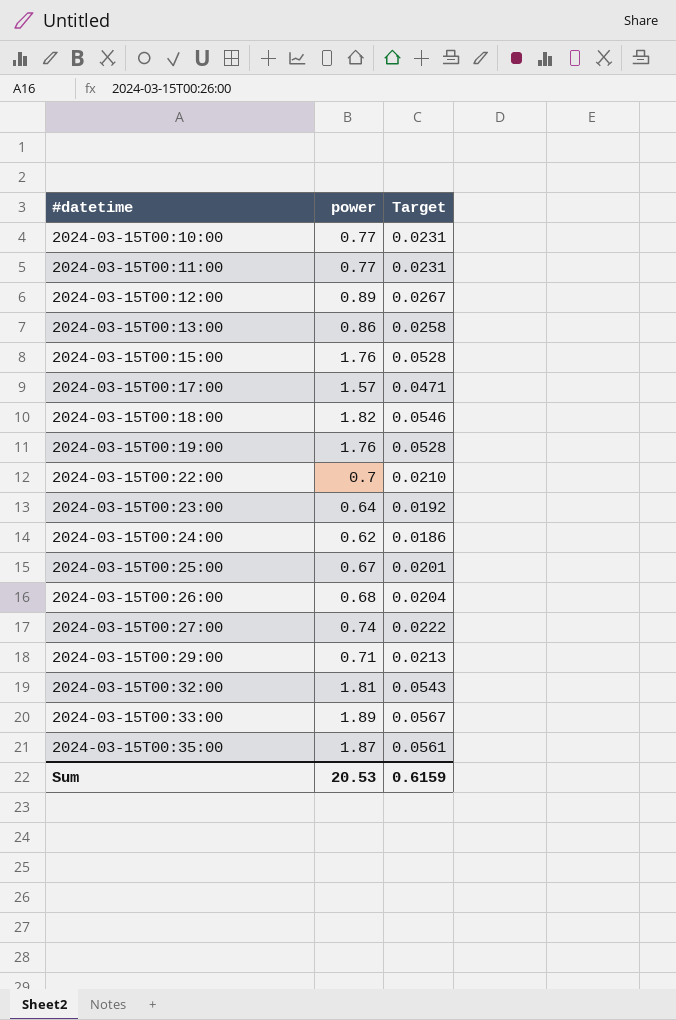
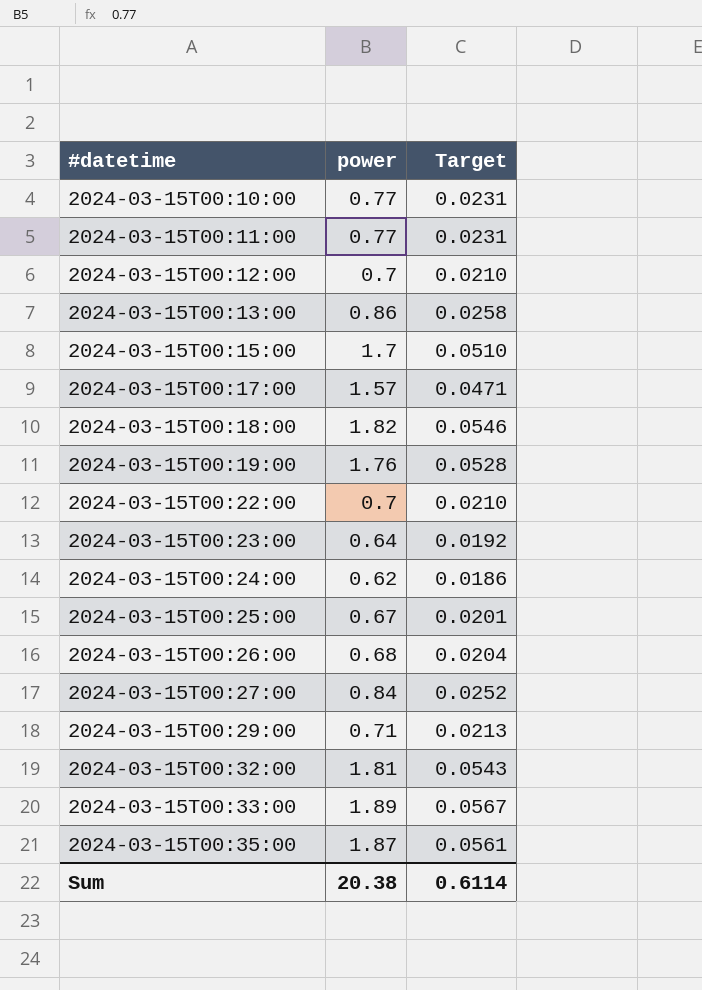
2024-03-15T00:12:00 | power: 0.89 -> 0.7
2024-03-15T00:12:00 | Target: 0.0267 -> 0.0210
2024-03-15T00:15:00 | power: 1.76 -> 1.7
2024-03-15T00:15:00 | Target: 0.0528 -> 0.0510
2024-03-15T00:27:00 | power: 0.74 -> 0.84
2024-03-15T00:27:00 | Target: 0.0222 -> 0.0252
Sum | power: 20.53 -> 20.38
Sum | Target: 0.6159 -> 0.6114

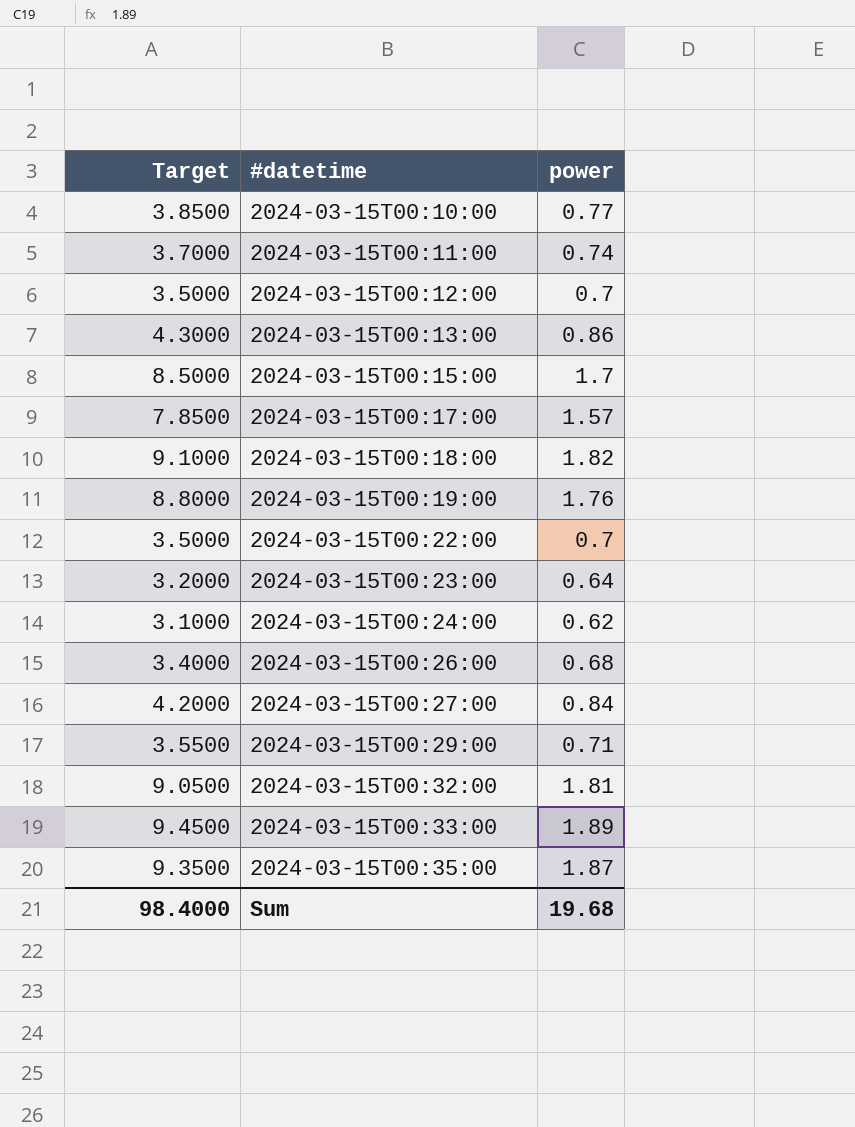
column Target | formula: [power] * 0.03 -> [power] * 5
column Target | position: 3 -> 1
row 2024-03-15T00:25:00: 0.67 | 0.0201 -> none
2024-03-15T00:11:00 | power: 0.77 -> 0.74
Sum | Target: 0.6114 -> 98.4000
Sum | power: 20.38 -> 19.68

